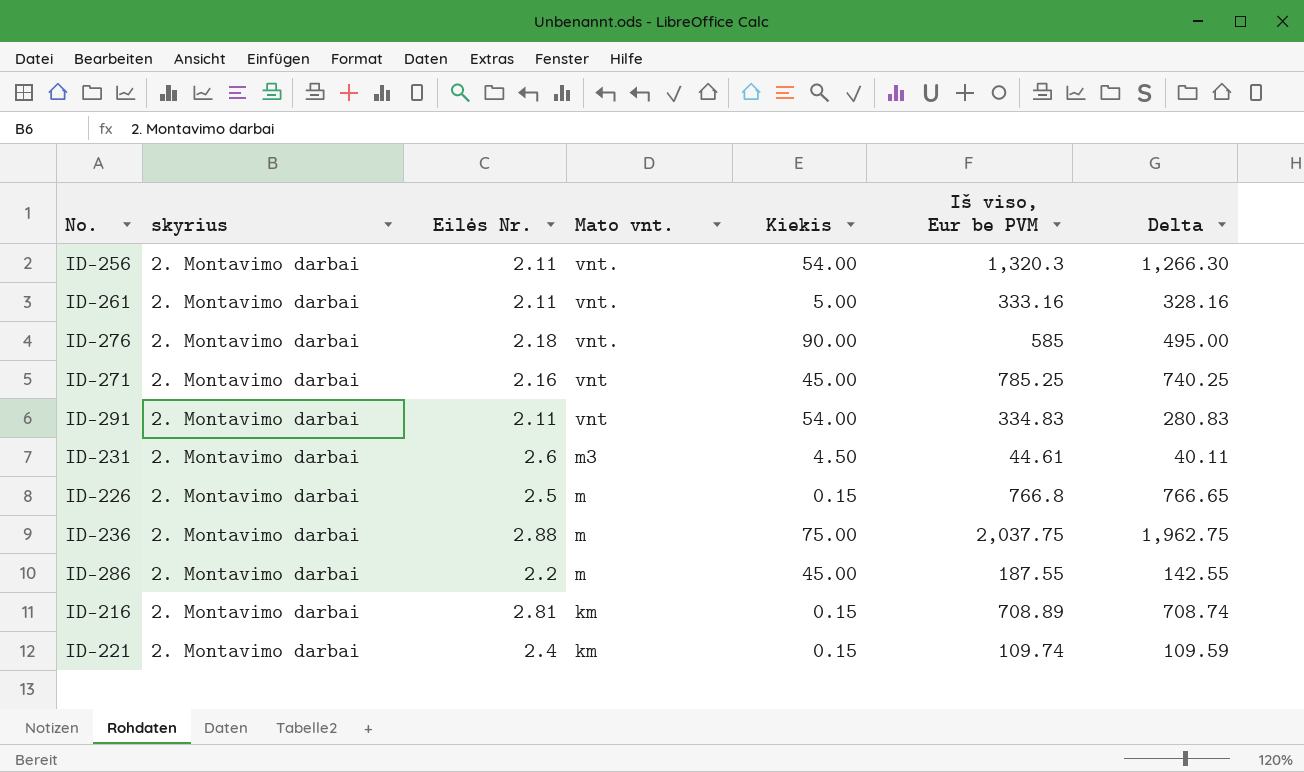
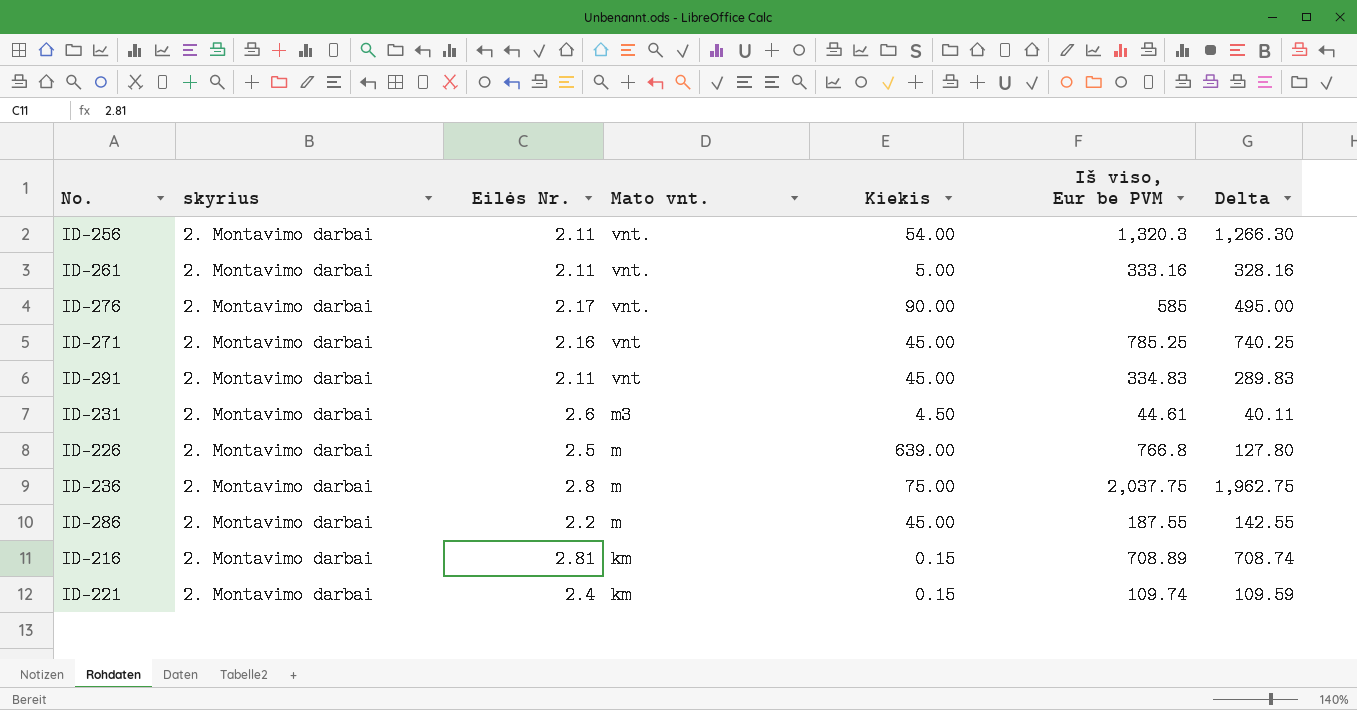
ID-276 | Eilės Nr.: 2.18 -> 2.17
ID-291 | Kiekis: 54.00 -> 45.00
ID-291 | Delta: 280.83 -> 289.83
ID-226 | Kiekis: 0.15 -> 639.00
ID-226 | Delta: 766.65 -> 127.80
ID-236 | Eilės Nr.: 2.88 -> 2.8

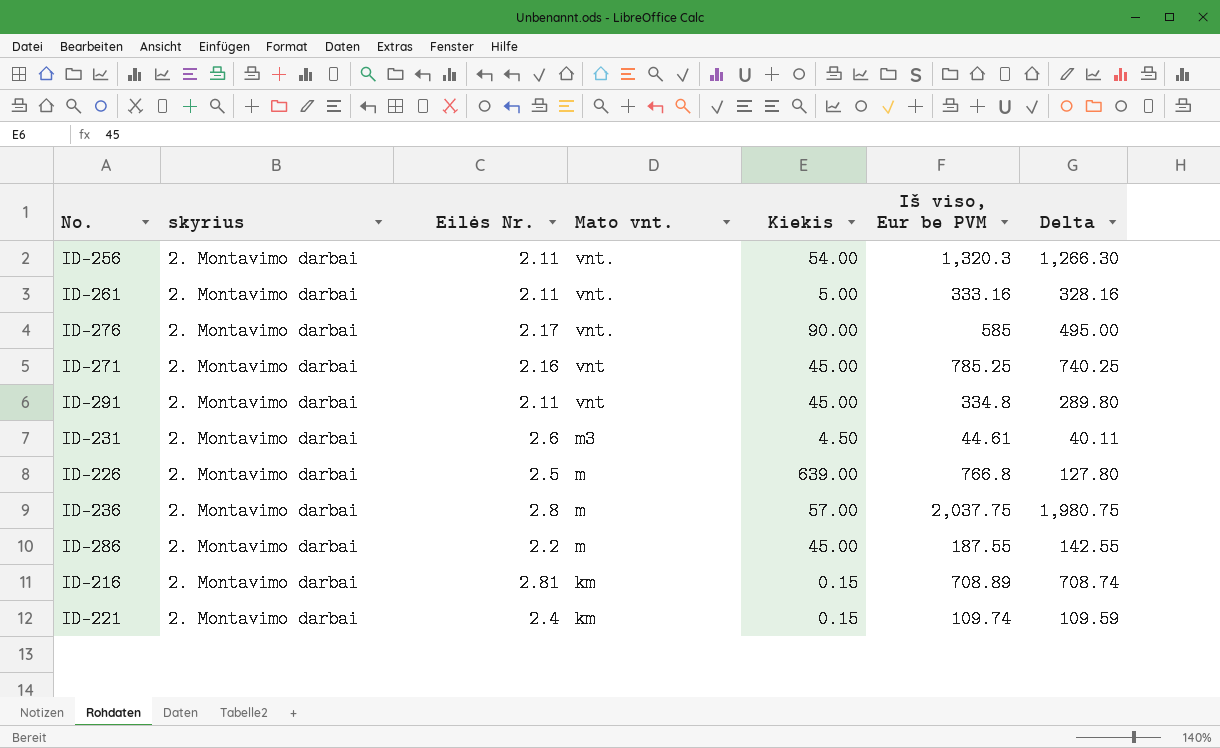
ID-291 | Iš viso, Eur be PVM: 334.83 -> 334.8
ID-291 | Delta: 289.83 -> 289.80
ID-236 | Kiekis: 75.00 -> 57.00
ID-236 | Delta: 1,962.75 -> 1,980.75

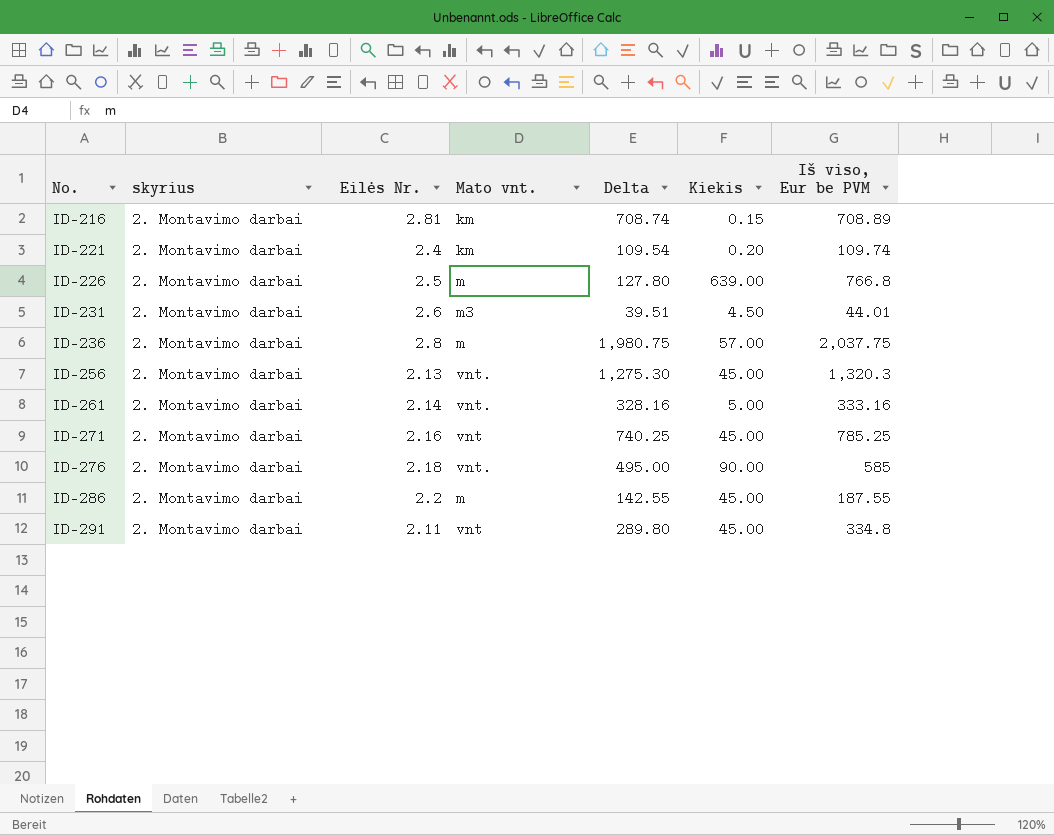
row order: Mato vnt. descending -> No. ascending
column Delta | position: 7 -> 5
ID-221 | Delta: 109.59 -> 109.54
ID-221 | Kiekis: 0.15 -> 0.20
ID-231 | Delta: 40.11 -> 39.51
ID-231 | Iš viso, Eur be PVM: 44.61 -> 44.01
ID-256 | Eilės Nr.: 2.11 -> 2.13
ID-256 | Delta: 1,266.30 -> 1,275.30
ID-256 | Kiekis: 54.00 -> 45.00
ID-261 | Eilės Nr.: 2.11 -> 2.14
ID-276 | Eilės Nr.: 2.17 -> 2.18

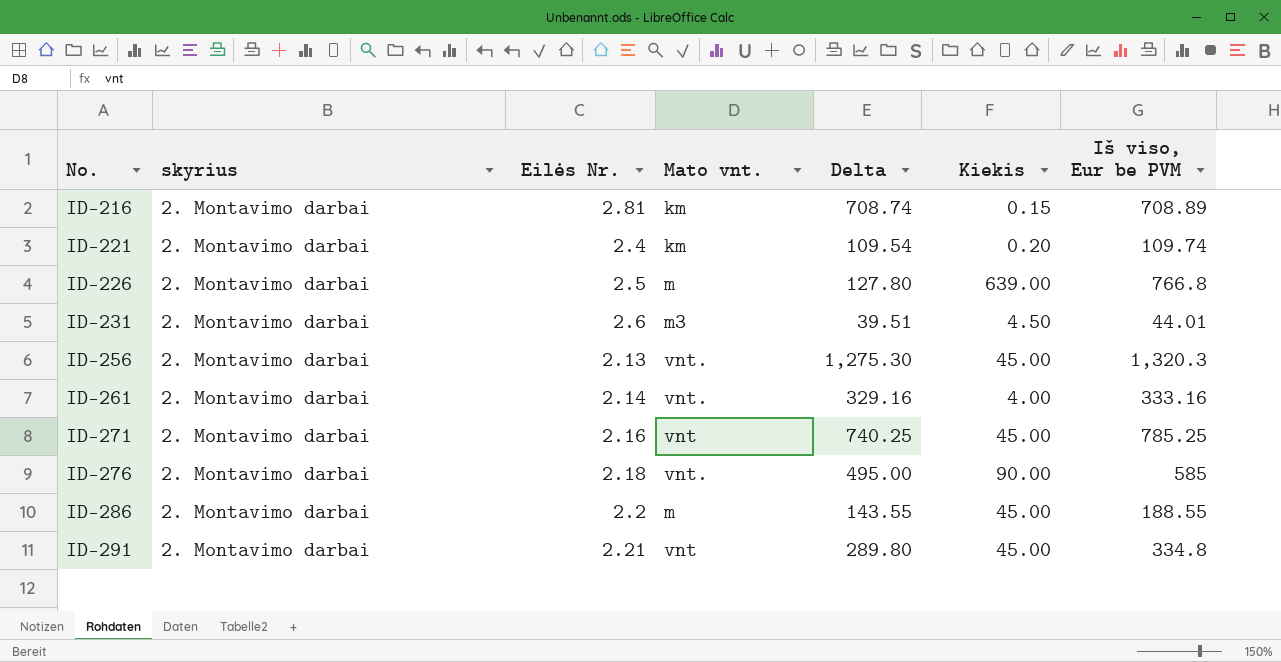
row ID-236: 2. Montavimo darbai | 2.8 | m | 1,980.75 | 57.00 | 2,037.75 -> none
ID-261 | Delta: 328.16 -> 329.16
ID-261 | Kiekis: 5.00 -> 4.00
ID-286 | Delta: 142.55 -> 143.55
ID-286 | Iš viso, Eur be PVM: 187.55 -> 188.55
ID-291 | Eilės Nr.: 2.11 -> 2.21

